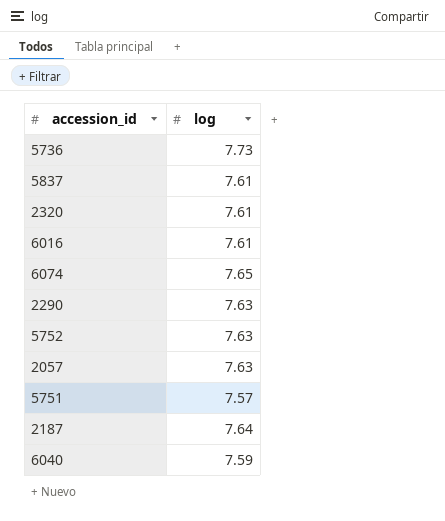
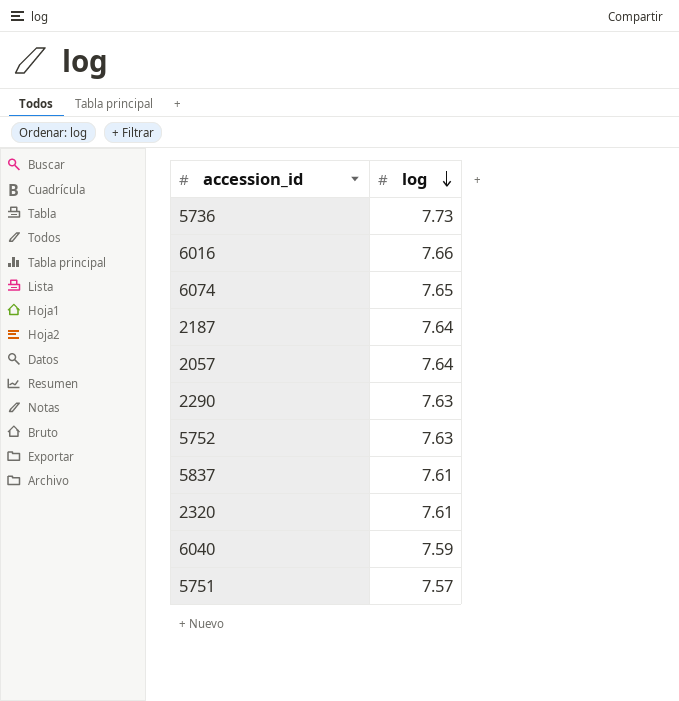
row order: none -> log descending
6016 | log: 7.61 -> 7.66
2057 | log: 7.63 -> 7.64

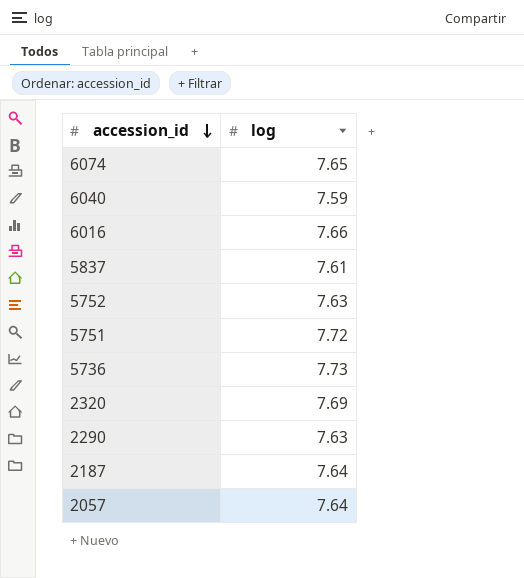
row order: log descending -> accession_id descending
5751 | log: 7.57 -> 7.72
2320 | log: 7.61 -> 7.69

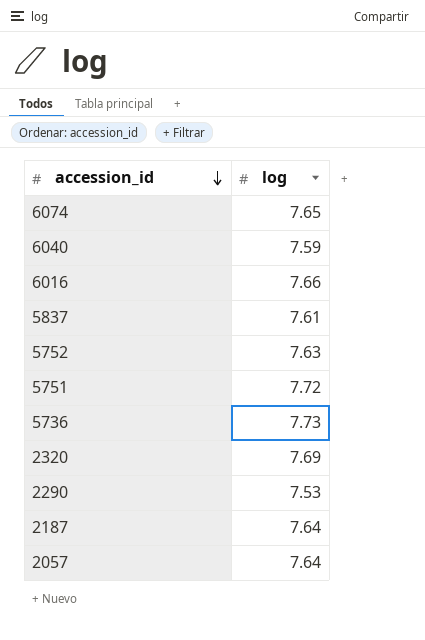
2290 | log: 7.63 -> 7.53

